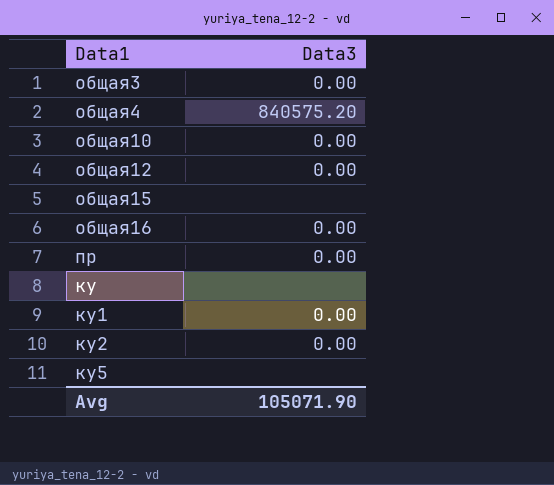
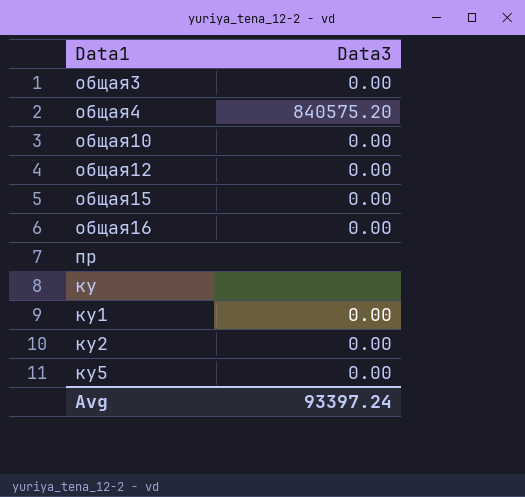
общая15 | Data3: none -> 0.00
пр | Data3: 0.00 -> none
ку5 | Data3: none -> 0.00
Avg | Data3: 105071.90 -> 93397.24

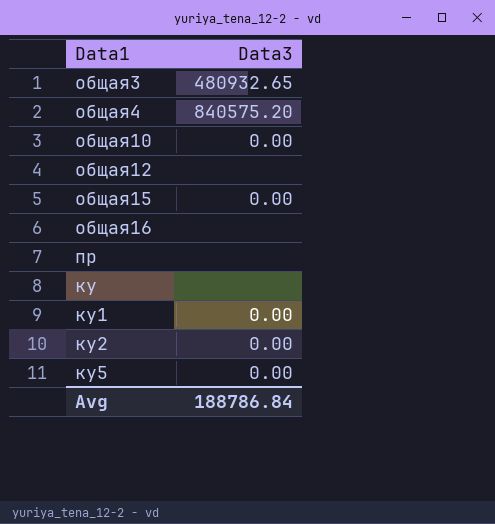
общая3 | Data3: 0.00 -> 480932.65
общая12 | Data3: 0.00 -> none
общая16 | Data3: 0.00 -> none
Avg | Data3: 93397.24 -> 188786.84

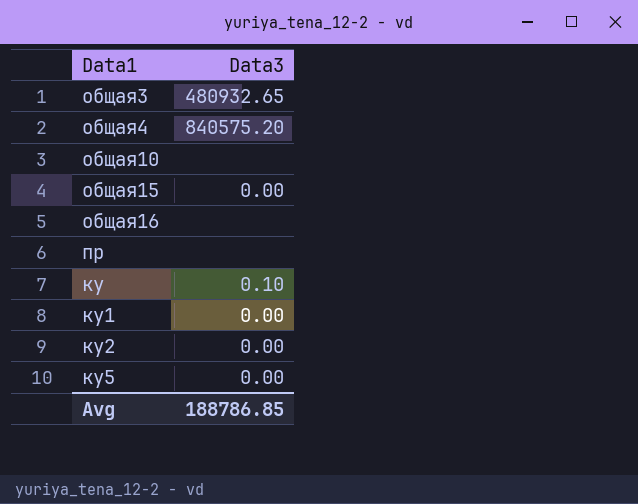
row общая12: none -> none
общая10 | Data3: 0.00 -> none
ку | Data3: none -> 0.10
Avg | Data3: 188786.84 -> 188786.85

